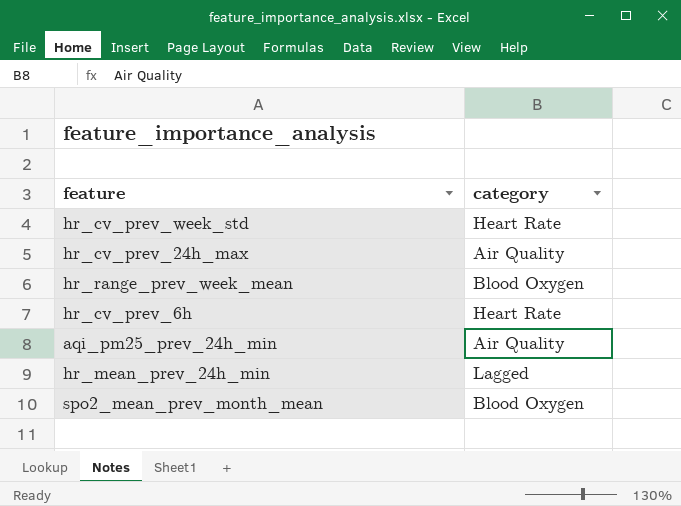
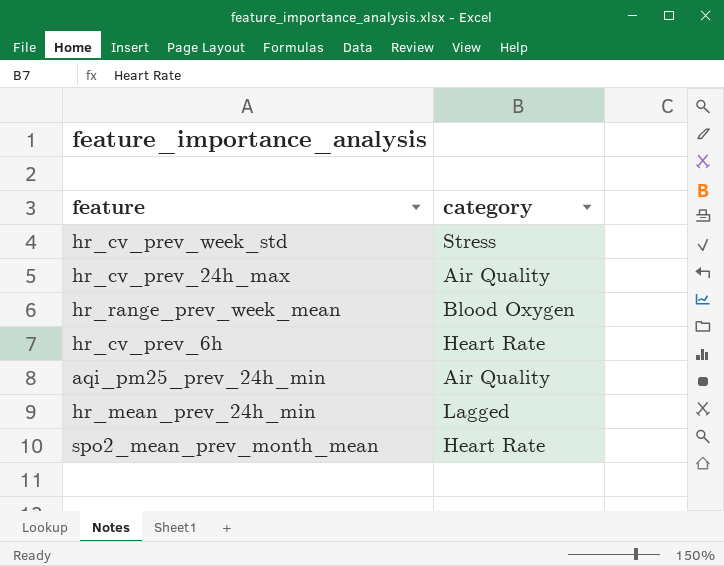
hr_cv_prev_week_std | category: Heart Rate -> Stress
spo2_mean_prev_month_mean | category: Blood Oxygen -> Heart Rate

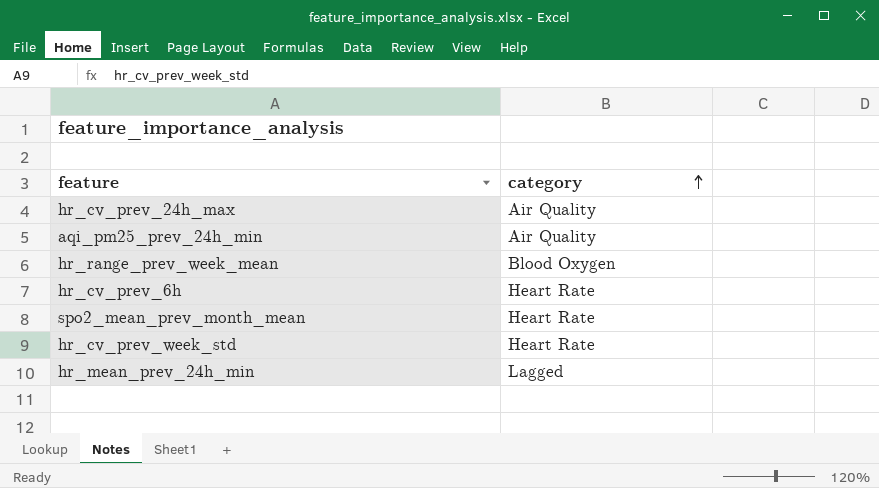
row order: none -> category ascending
hr_cv_prev_week_std | category: Stress -> Heart Rate

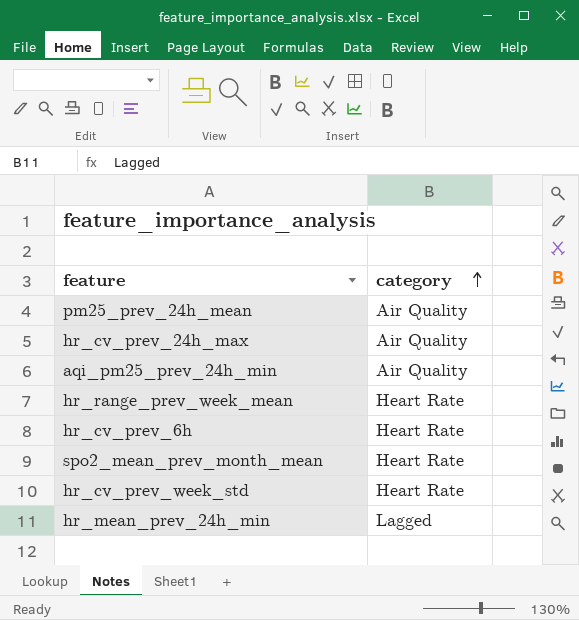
row pm25_prev_24h_mean: none -> Air Quality
hr_range_prev_week_mean | category: Blood Oxygen -> Heart Rate

